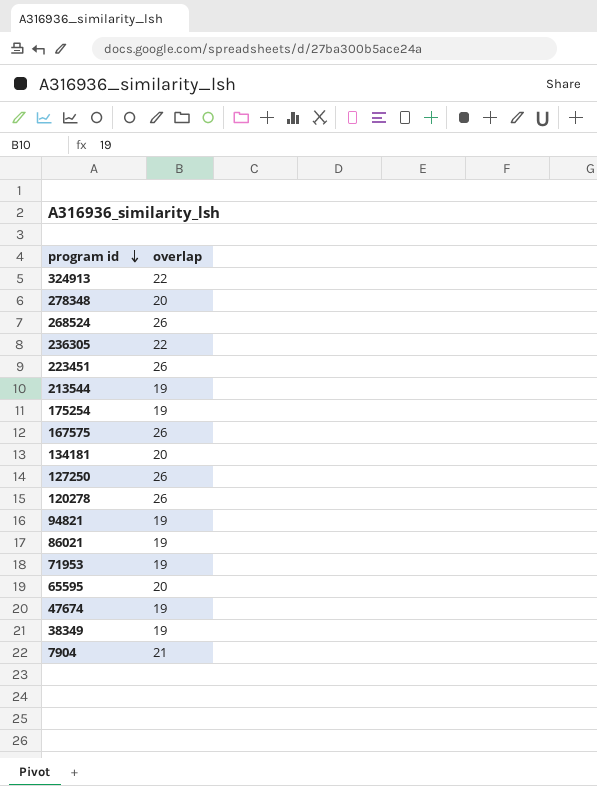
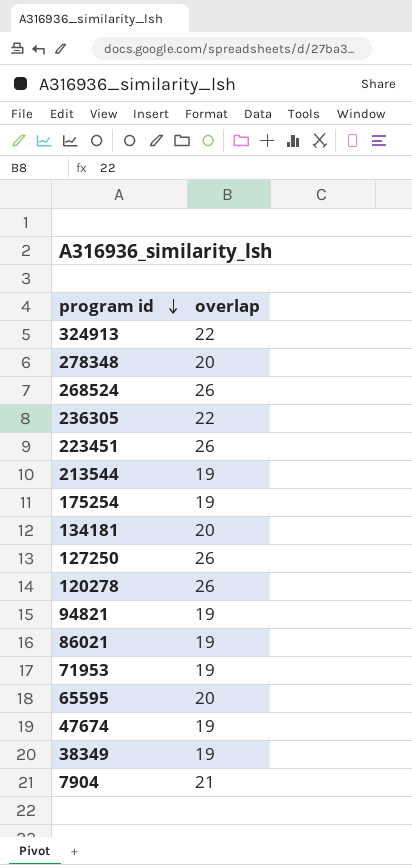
row 167575: 26 -> none

